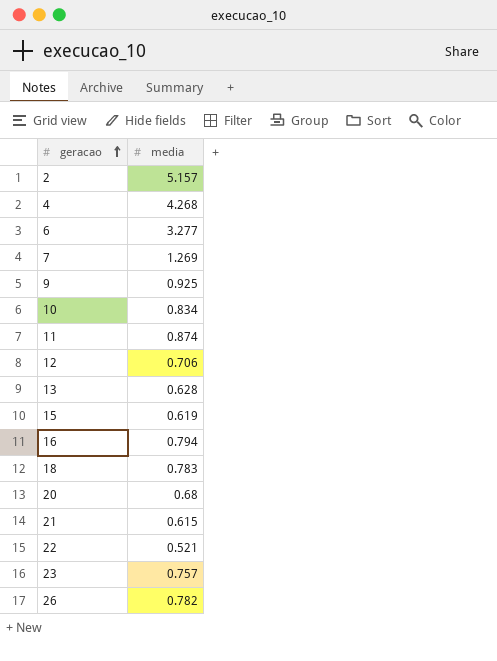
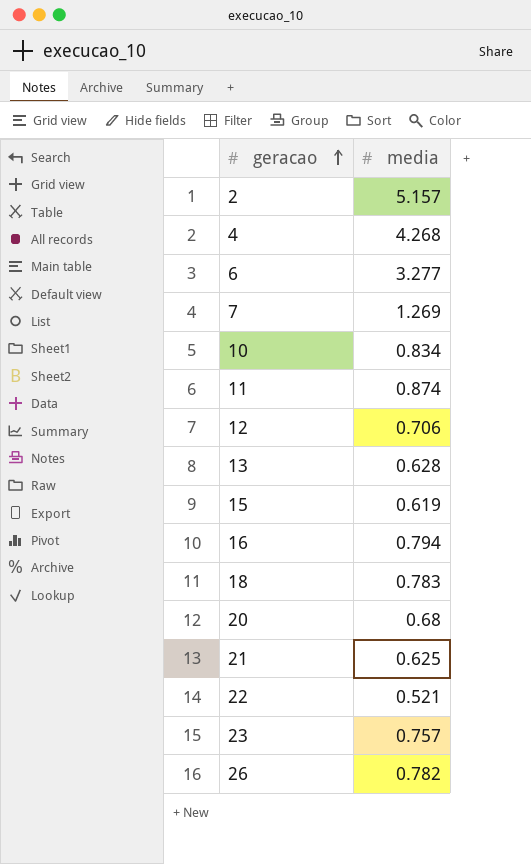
row 9: 0.925 -> none
21 | media: 0.615 -> 0.625

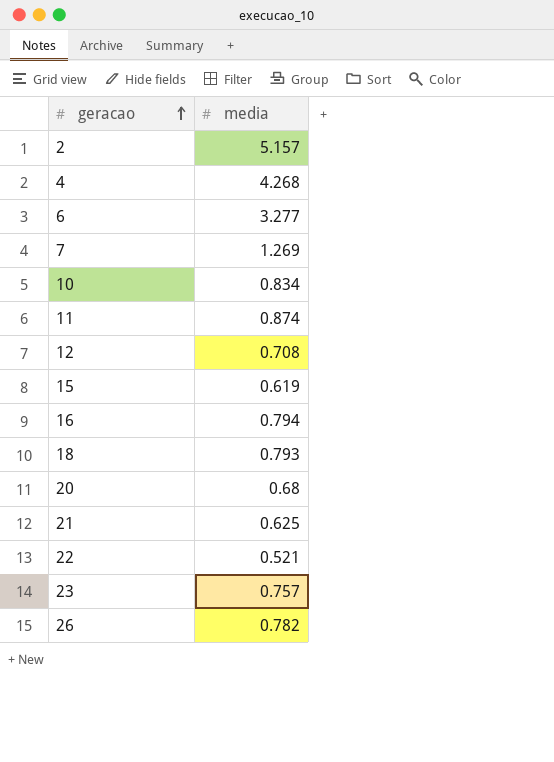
row 13: 0.628 -> none
12 | media: 0.706 -> 0.708
18 | media: 0.783 -> 0.793

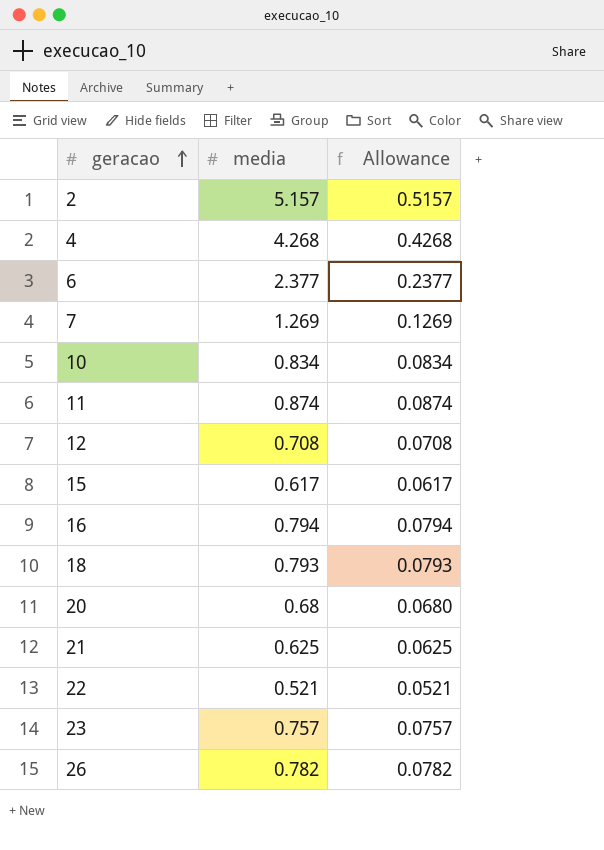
column Allowance | formula: none -> [media] * 0.1
6 | media: 3.277 -> 2.377
15 | media: 0.619 -> 0.617

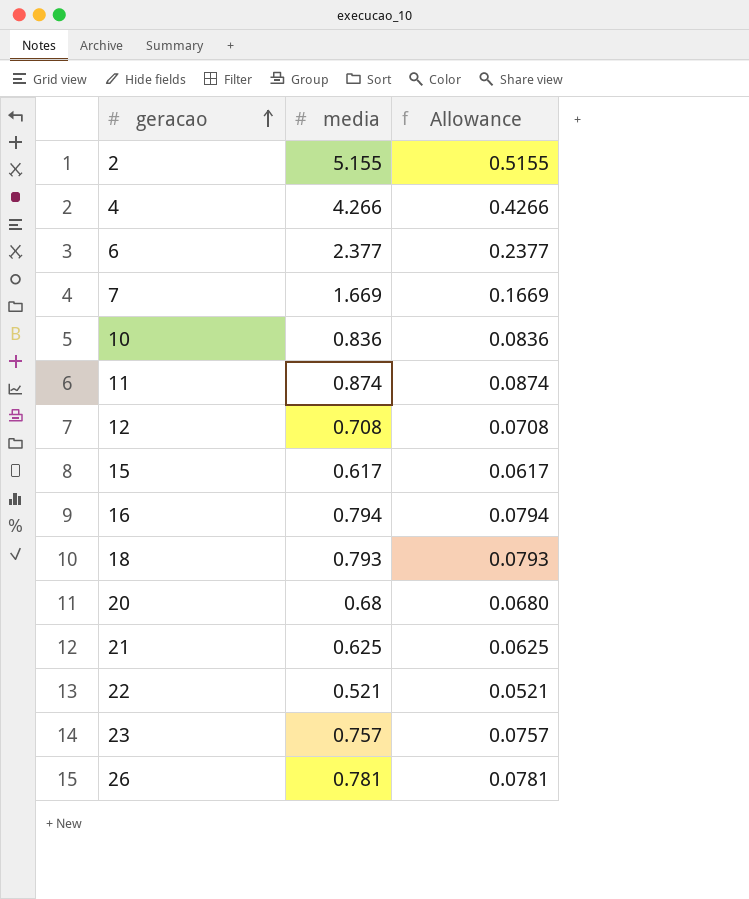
2 | media: 5.157 -> 5.155
2 | Allowance: 0.5157 -> 0.5155
4 | media: 4.268 -> 4.266
4 | Allowance: 0.4268 -> 0.4266
7 | media: 1.269 -> 1.669
7 | Allowance: 0.1269 -> 0.1669
10 | media: 0.834 -> 0.836
10 | Allowance: 0.0834 -> 0.0836
26 | media: 0.782 -> 0.781
26 | Allowance: 0.0782 -> 0.0781

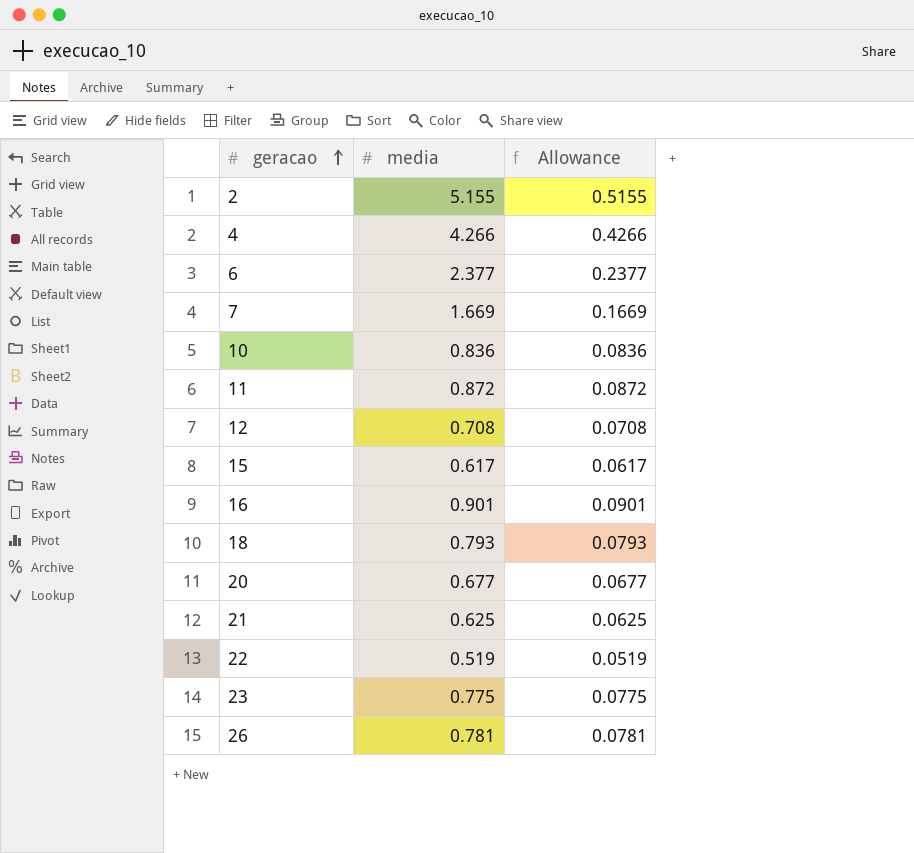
11 | media: 0.874 -> 0.872
11 | Allowance: 0.0874 -> 0.0872
16 | media: 0.794 -> 0.901
16 | Allowance: 0.0794 -> 0.0901
20 | media: 0.68 -> 0.677
20 | Allowance: 0.0680 -> 0.0677
22 | media: 0.521 -> 0.519
22 | Allowance: 0.0521 -> 0.0519
23 | media: 0.757 -> 0.775
23 | Allowance: 0.0757 -> 0.0775

